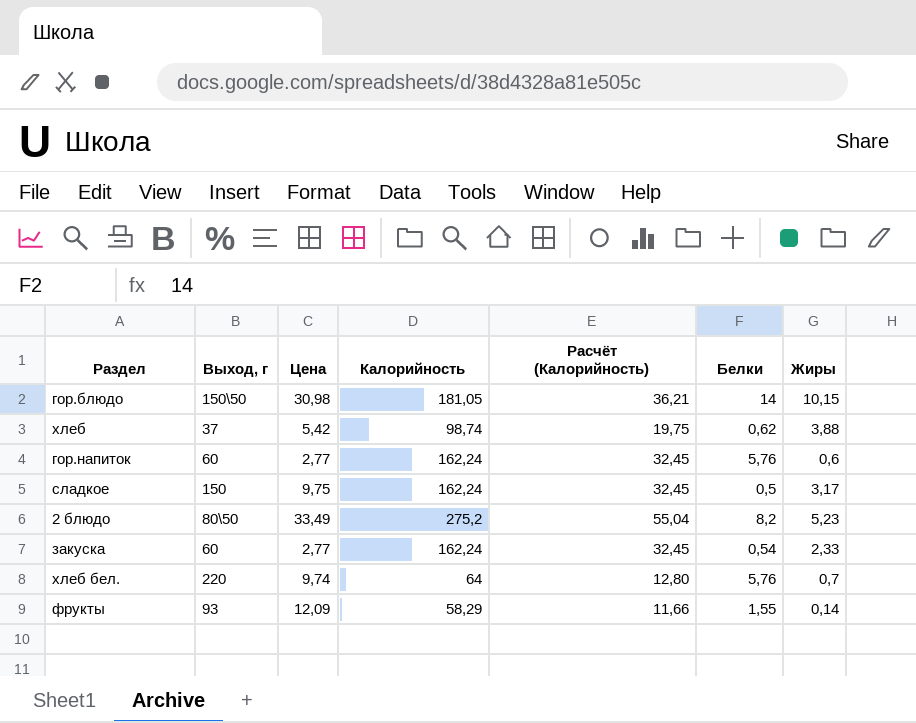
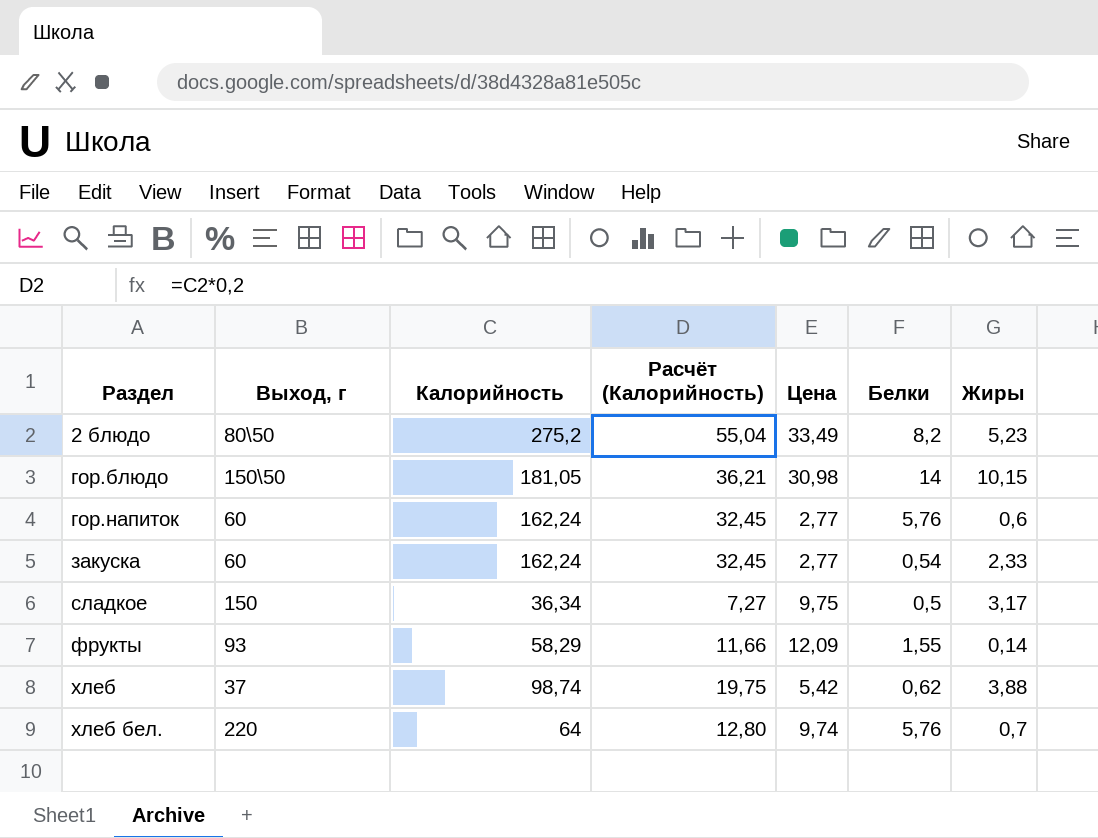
row order: none -> Раздел ascending
column Цена | position: 3 -> 5
сладкое | Калорийность: 162,24 -> 36,34
сладкое | Расчёт (Калорийность): 32,45 -> 7,27

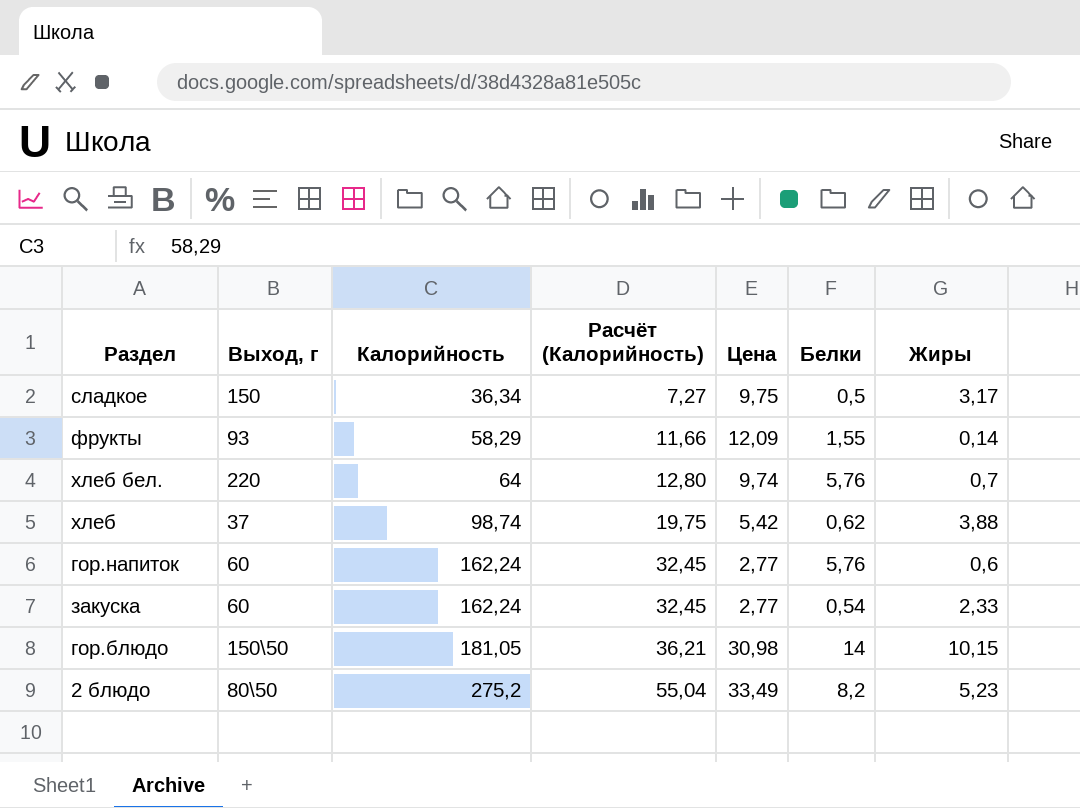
row order: Раздел ascending -> Калорийность ascending

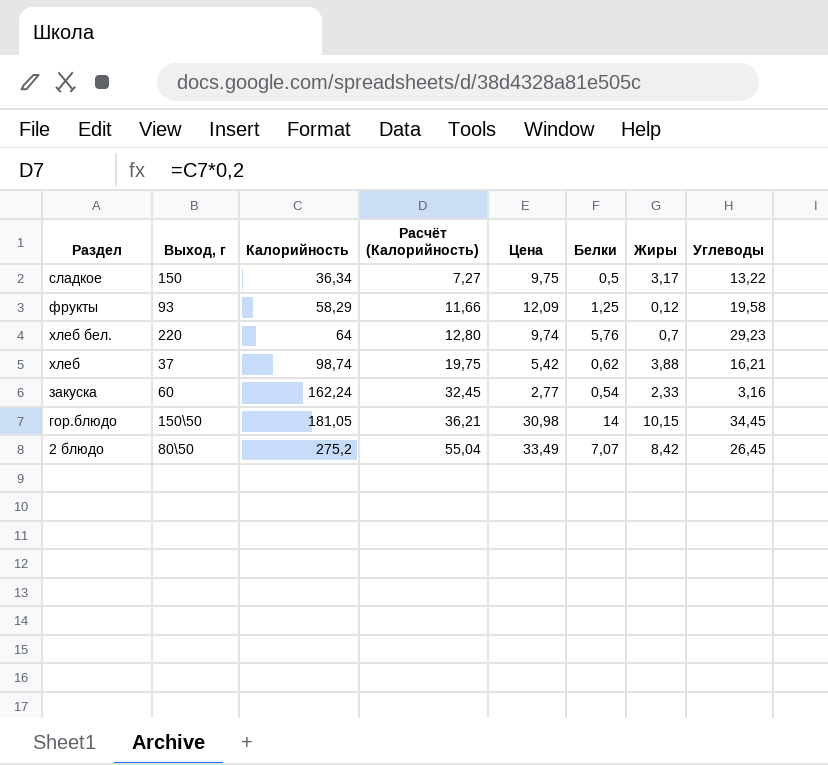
column Углеводы | position: none -> 8
row гор.напиток: 60 | 162,24 | 32,45 | 2,77 | 5,76 | 0,6 -> none
фрукты | Белки: 1,55 -> 1,25
фрукты | Жиры: 0,14 -> 0,12
2 блюдо | Белки: 8,2 -> 7,07
2 блюдо | Жиры: 5,23 -> 8,42

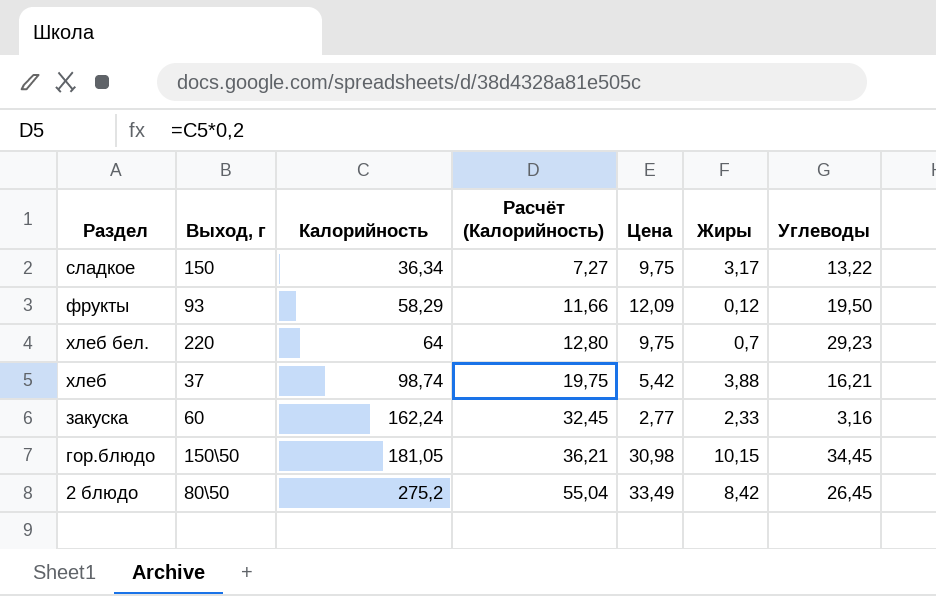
column Белки | position: 6 -> none
фрукты | Углеводы: 19,58 -> 19,50
хлеб бел. | Цена: 9,74 -> 9,75

